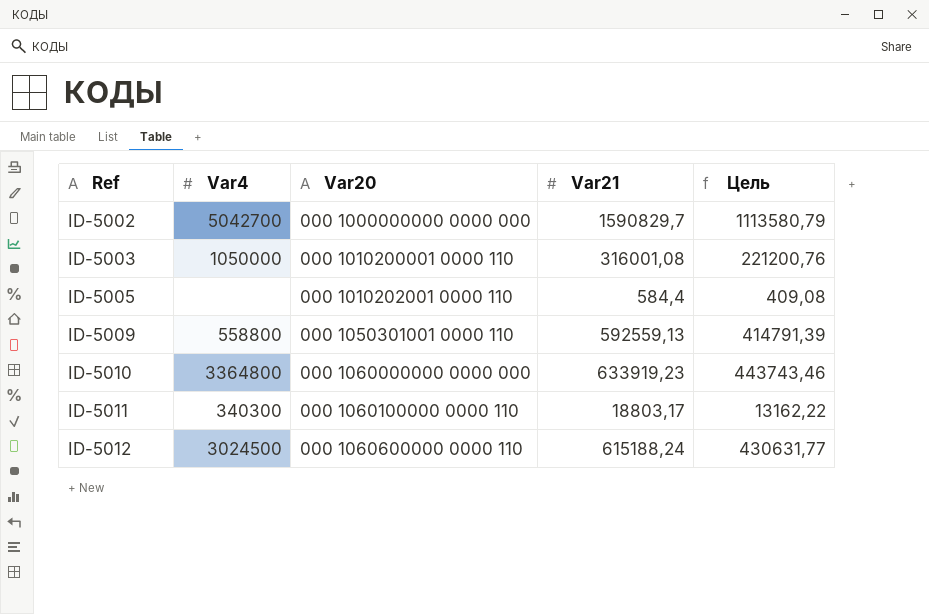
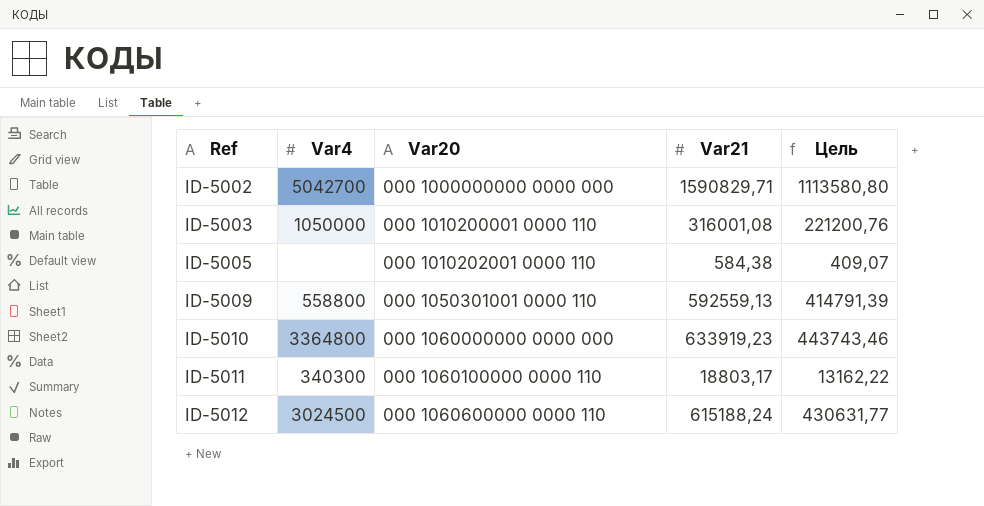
ID-5002 | Var21: 1590829,7 -> 1590829,71
ID-5002 | Цель: 1113580,79 -> 1113580,80
ID-5005 | Var21: 584,4 -> 584,38
ID-5005 | Цель: 409,08 -> 409,07

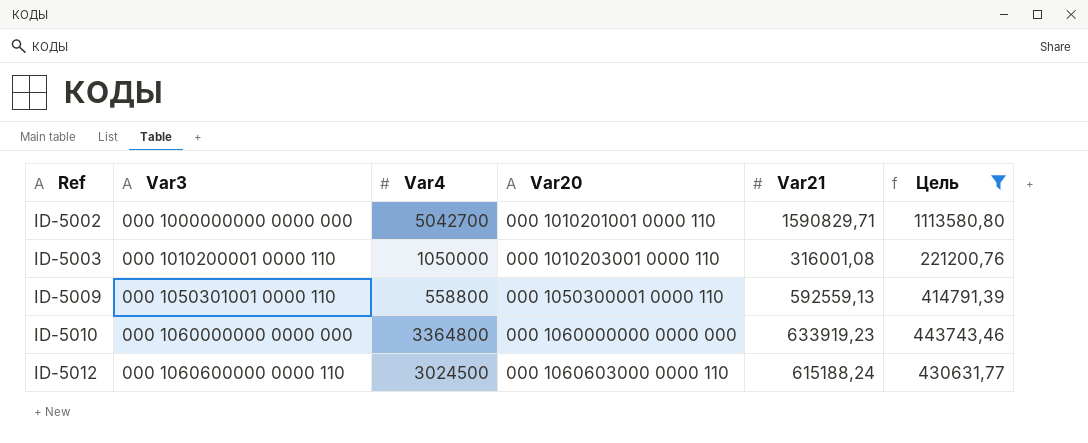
filter: none -> Цель >= 221200,76
column Var3 | position: none -> 2
ID-5002 | Var20: 000 1000000000 0000 000 -> 000 1010201001 0000 110
ID-5003 | Var20: 000 1010200001 0000 110 -> 000 1010203001 0000 110
ID-5009 | Var20: 000 1050301001 0000 110 -> 000 1050300001 0000 110
ID-5012 | Var20: 000 1060600000 0000 110 -> 000 1060603000 0000 110

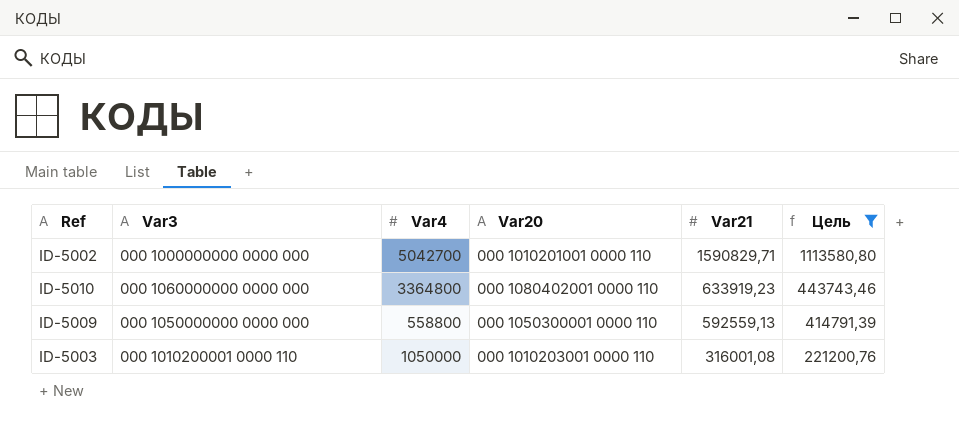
row order: Ref ascending -> Var21 descending
row ID-5012: 000 1060600000 0000 110 | 3024500 | 000 1060603000 0000 110 | 615188,24 | 430631,77 -> none
ID-5010 | Var20: 000 1060000000 0000 000 -> 000 1080402001 0000 110
ID-5009 | Var3: 000 1050301001 0000 110 -> 000 1050000000 0000 000

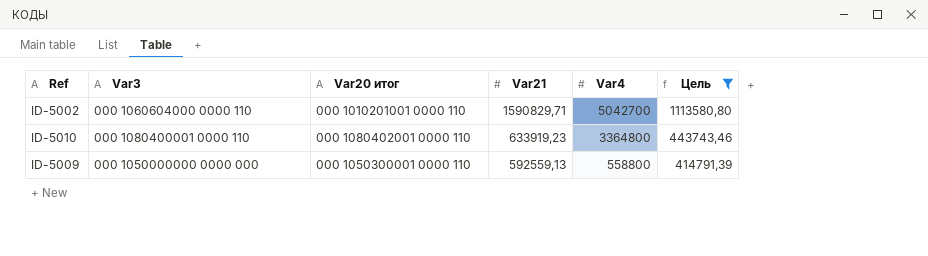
column name: Var20 -> Var20 итог
column Var4 | position: 3 -> 5
row ID-5003: 000 1010200001 0000 110 | 1050000 | 000 1010203001 0000 110 | 316001,08 | 221200,76 -> none
ID-5002 | Var3: 000 1000000000 0000 000 -> 000 1060604000 0000 110
ID-5010 | Var3: 000 1060000000 0000 000 -> 000 1080400001 0000 110

